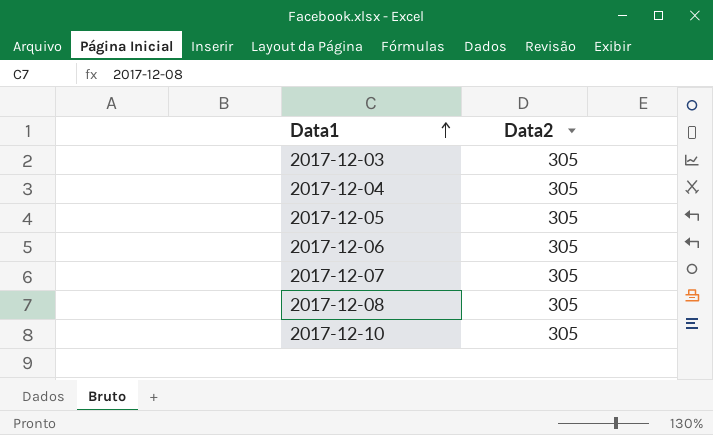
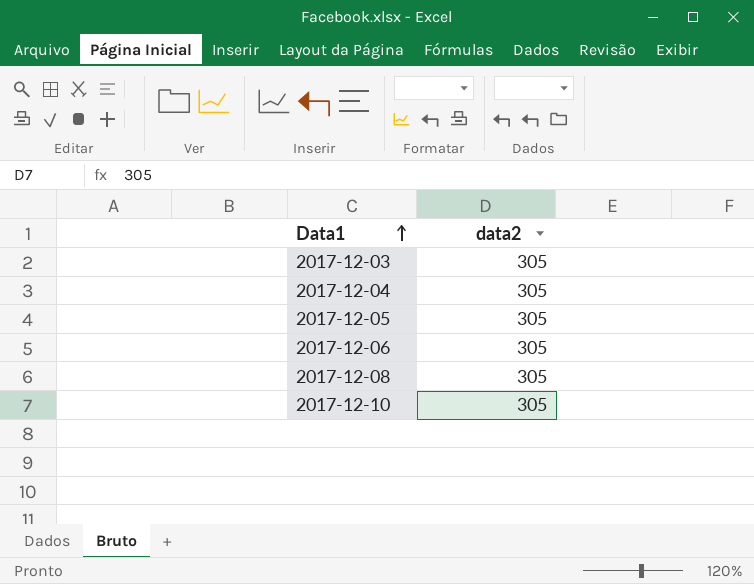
column name: Data2 -> data2
row 2017-12-07: 305 -> none

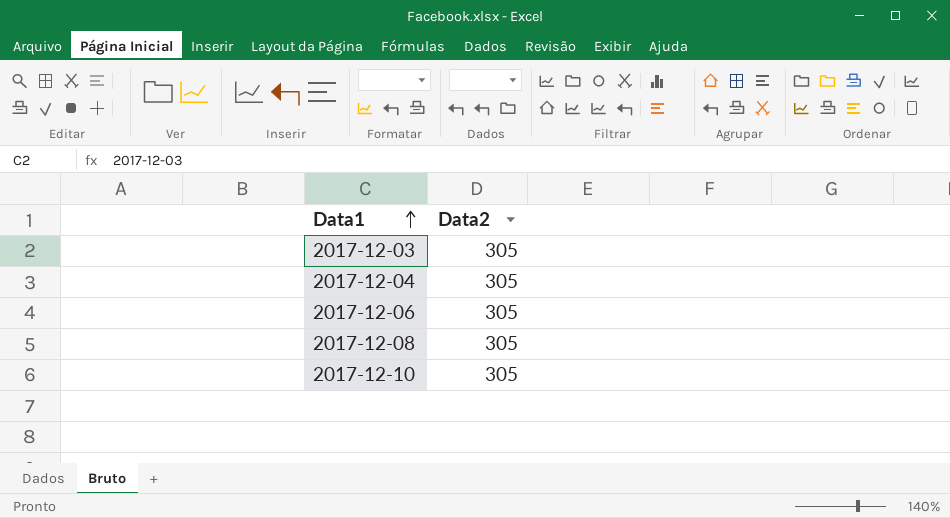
column name: data2 -> Data2
row 2017-12-05: 305 -> none

